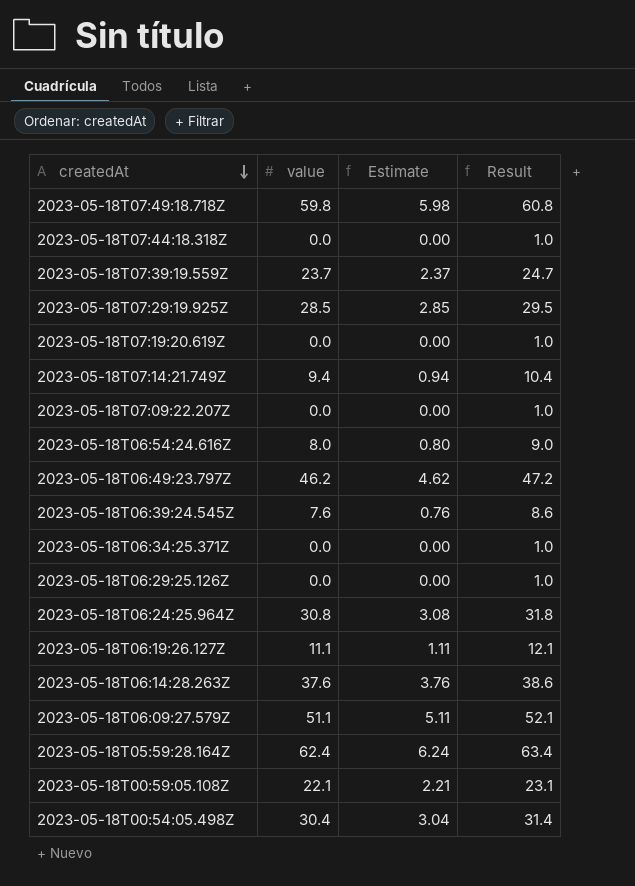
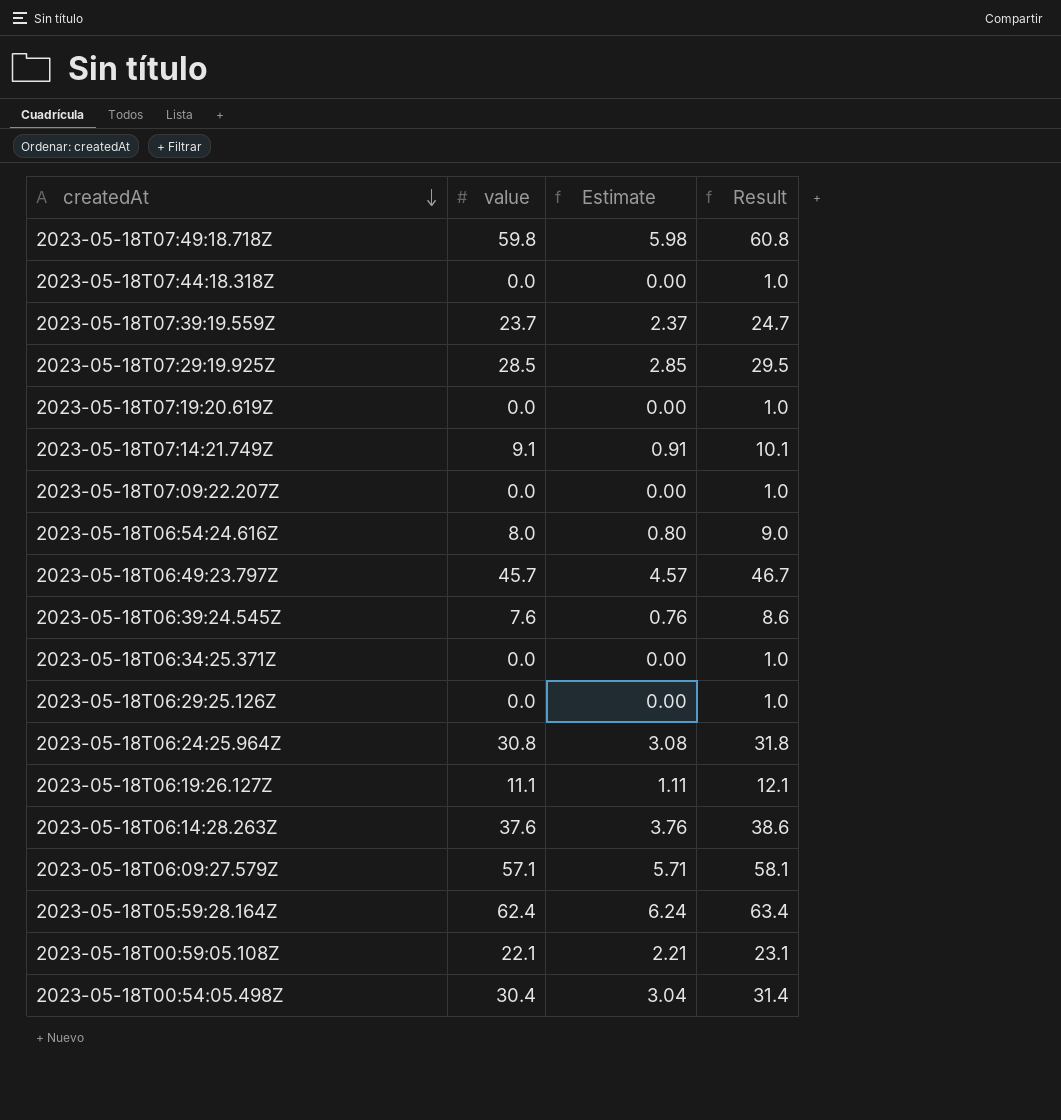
2023-05-18T07:14:21.749Z | value: 9.4 -> 9.1
2023-05-18T07:14:21.749Z | Estimate: 0.94 -> 0.91
2023-05-18T07:14:21.749Z | Result: 10.4 -> 10.1
2023-05-18T06:49:23.797Z | value: 46.2 -> 45.7
2023-05-18T06:49:23.797Z | Estimate: 4.62 -> 4.57
2023-05-18T06:49:23.797Z | Result: 47.2 -> 46.7
2023-05-18T06:09:27.579Z | value: 51.1 -> 57.1
2023-05-18T06:09:27.579Z | Estimate: 5.11 -> 5.71
2023-05-18T06:09:27.579Z | Result: 52.1 -> 58.1

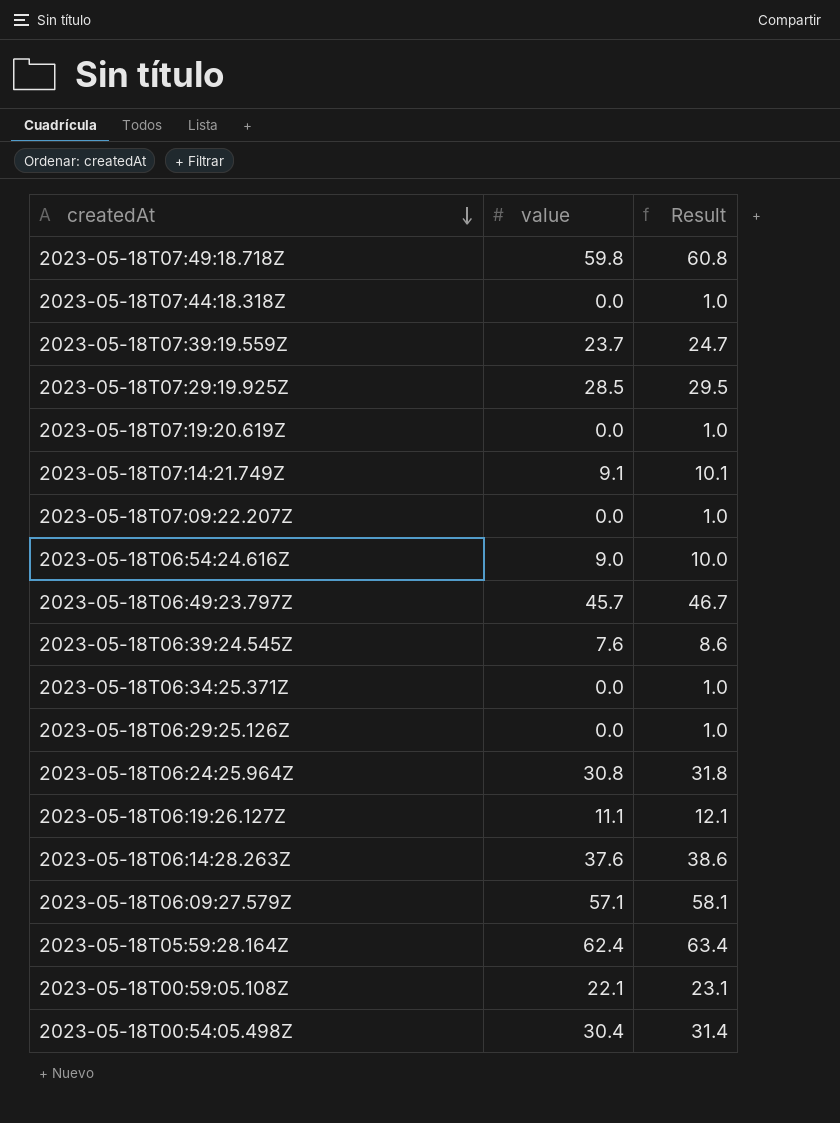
column Estimate | formula: [value] * 0.1 -> none
2023-05-18T06:54:24.616Z | value: 8.0 -> 9.0
2023-05-18T06:54:24.616Z | Result: 9.0 -> 10.0

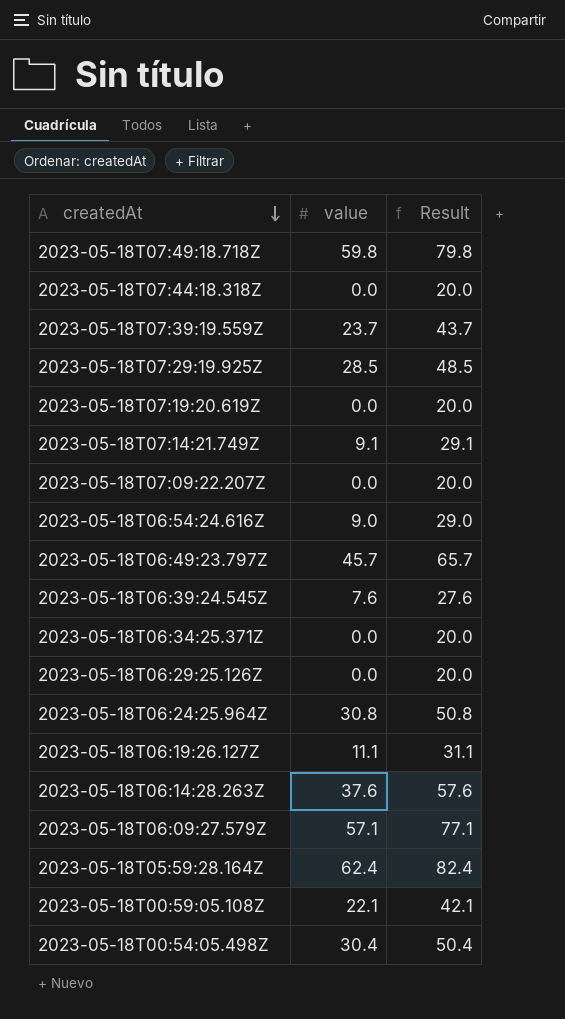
column Result | formula: [value] + 1 -> [value] + 20

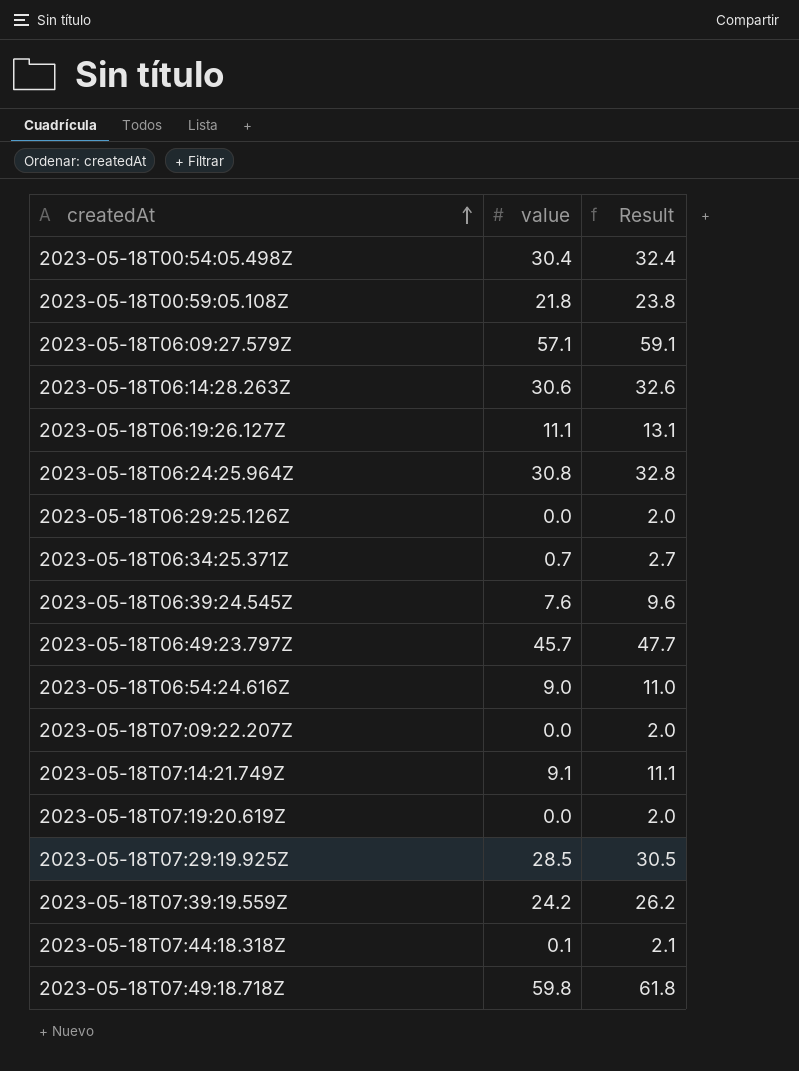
row order: createdAt descending -> createdAt ascending
column Result | formula: [value] + 20 -> [value] + 2
row 2023-05-18T05:59:28.164Z: 62.4 | 82.4 -> none
2023-05-18T00:59:05.108Z | value: 22.1 -> 21.8
2023-05-18T06:14:28.263Z | value: 37.6 -> 30.6
2023-05-18T06:34:25.371Z | value: 0.0 -> 0.7
2023-05-18T07:39:19.559Z | value: 23.7 -> 24.2
2023-05-18T07:44:18.318Z | value: 0.0 -> 0.1

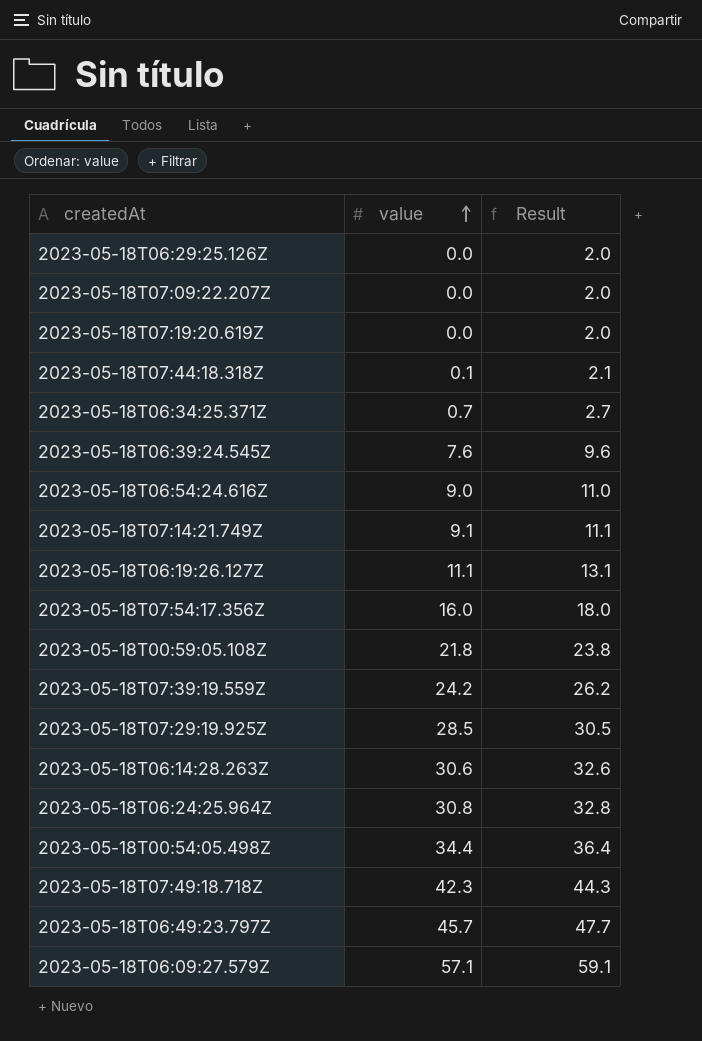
row order: createdAt ascending -> value ascending
row 2023-05-18T07:54:17.356Z: none -> 16.0 | 18.0
2023-05-18T00:54:05.498Z | value: 30.4 -> 34.4
2023-05-18T00:54:05.498Z | Result: 32.4 -> 36.4
2023-05-18T07:49:18.718Z | value: 59.8 -> 42.3
2023-05-18T07:49:18.718Z | Result: 61.8 -> 44.3

